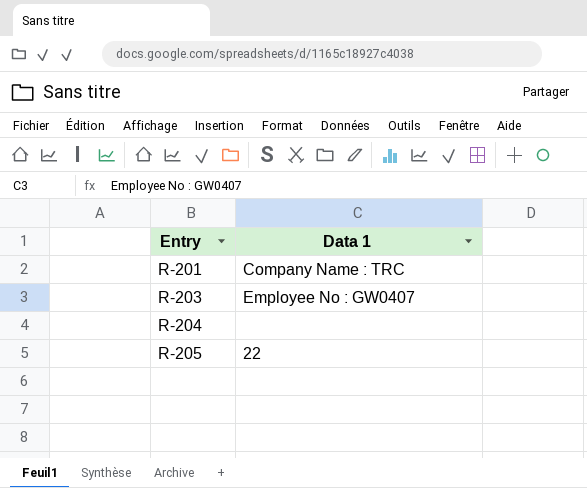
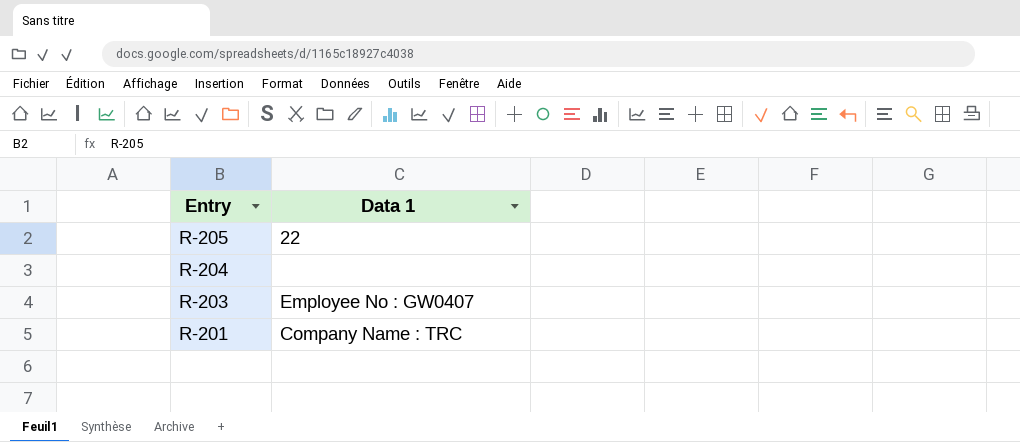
row order: Entry ascending -> Entry descending

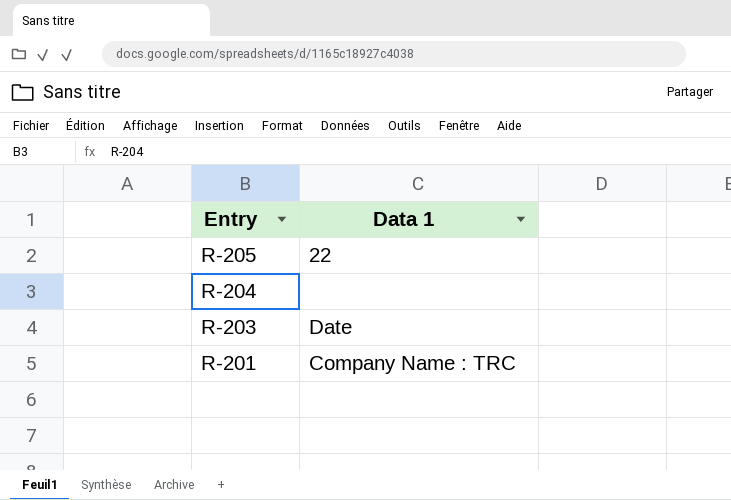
R-203 | Data 1: Employee No : GW0407 -> Date

